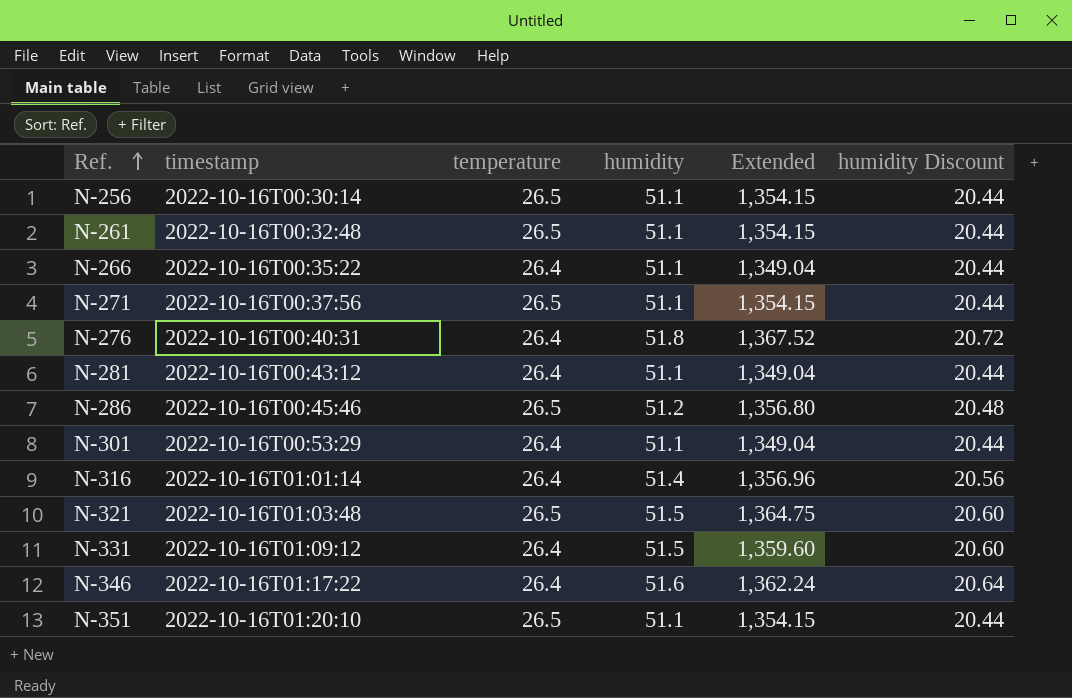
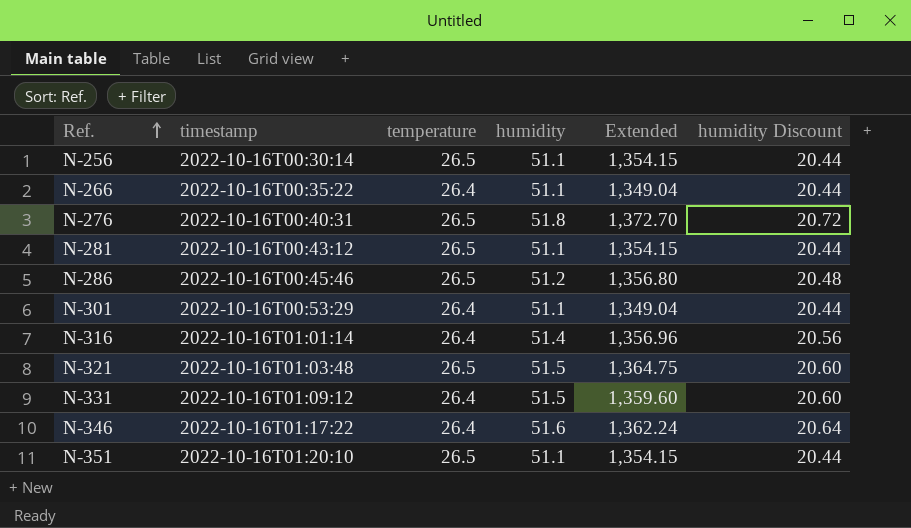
row N-261: 2022-10-16T00:32:48 | 26.5 | 51.1 | 1,354.15 | 20.44 -> none
row N-271: 2022-10-16T00:37:56 | 26.5 | 51.1 | 1,354.15 | 20.44 -> none
N-276 | temperature: 26.4 -> 26.5
N-276 | Extended: 1,367.52 -> 1,372.70
N-281 | temperature: 26.4 -> 26.5
N-281 | Extended: 1,349.04 -> 1,354.15

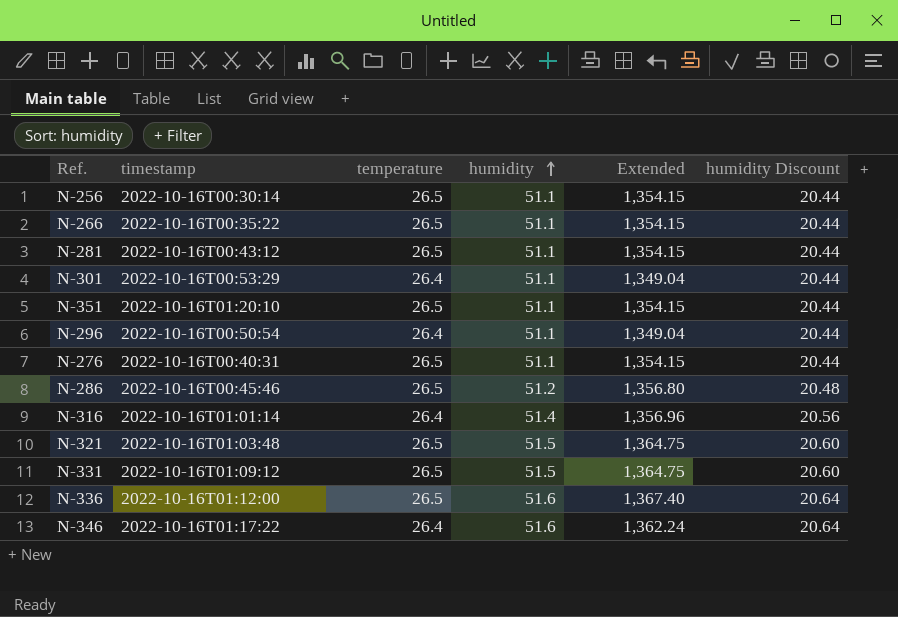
row order: Ref. ascending -> humidity ascending
N-266 | temperature: 26.4 -> 26.5
N-266 | Extended: 1,349.04 -> 1,354.15
row N-296: none -> 2022-10-16T00:50:54 | 26.4 | 51.1 | 1,349.04 | 20.44
N-276 | humidity: 51.8 -> 51.1
N-276 | Extended: 1,372.70 -> 1,354.15
N-276 | humidity Discount: 20.72 -> 20.44
N-331 | temperature: 26.4 -> 26.5
N-331 | Extended: 1,359.60 -> 1,364.75
row N-336: none -> 2022-10-16T01:12:00 | 26.5 | 51.6 | 1,367.40 | 20.64

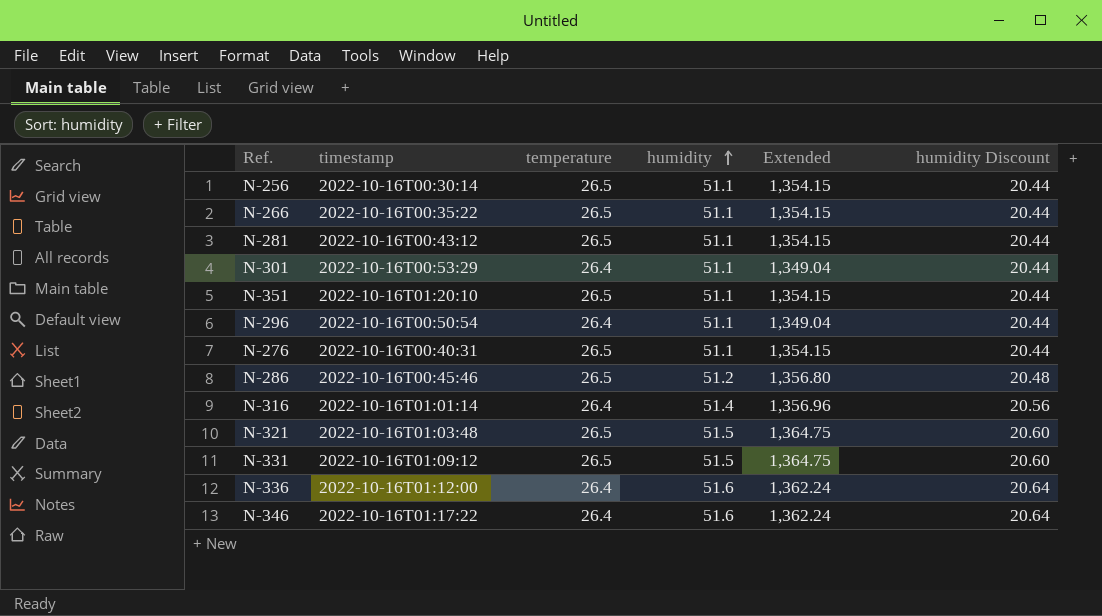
N-336 | temperature: 26.5 -> 26.4
N-336 | Extended: 1,367.40 -> 1,362.24

